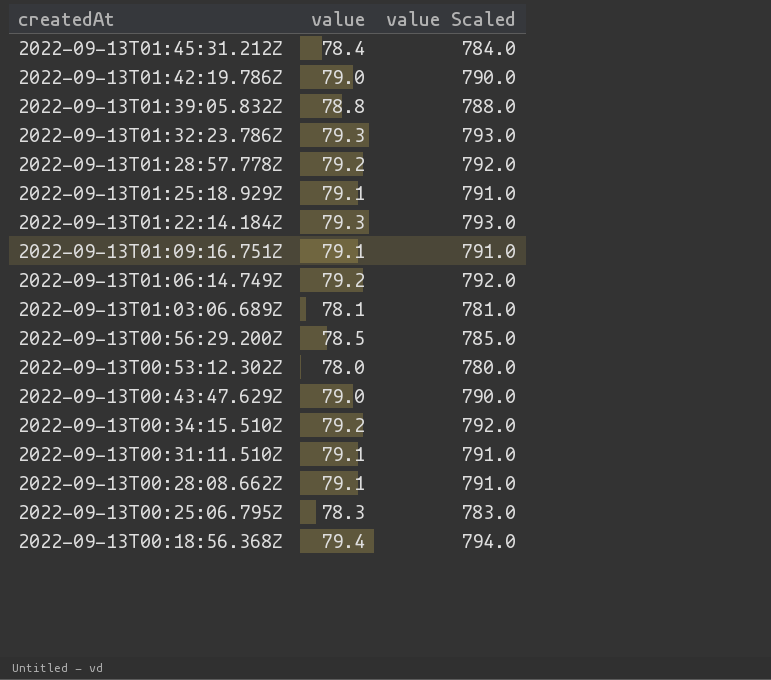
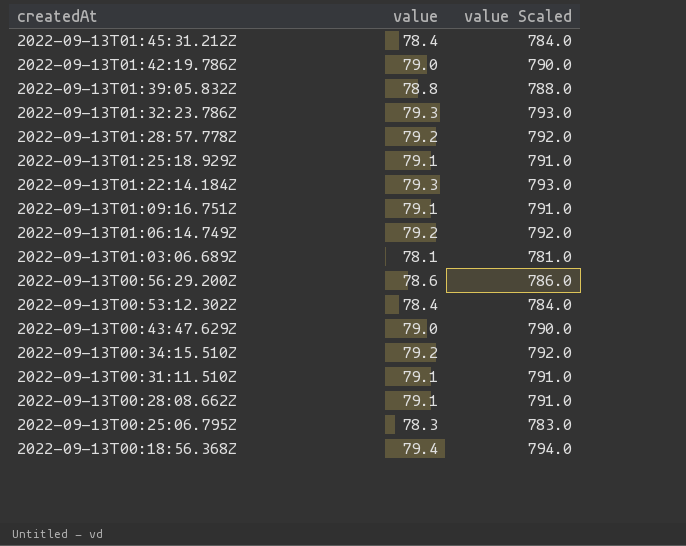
2022-09-13T00:56:29.200Z | value: 78.5 -> 78.6
2022-09-13T00:56:29.200Z | value Scaled: 785.0 -> 786.0
2022-09-13T00:53:12.302Z | value: 78.0 -> 78.4
2022-09-13T00:53:12.302Z | value Scaled: 780.0 -> 784.0

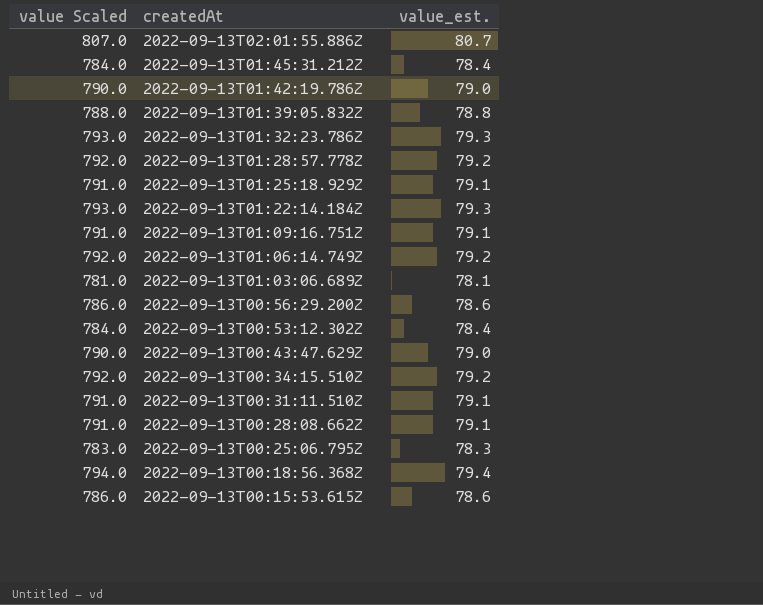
column value Scaled | position: 3 -> 1
column name: value -> value_est.
row 2022-09-13T02:01:55.886Z: none -> 807.0 | 80.7
row 2022-09-13T00:15:53.615Z: none -> 786.0 | 78.6

